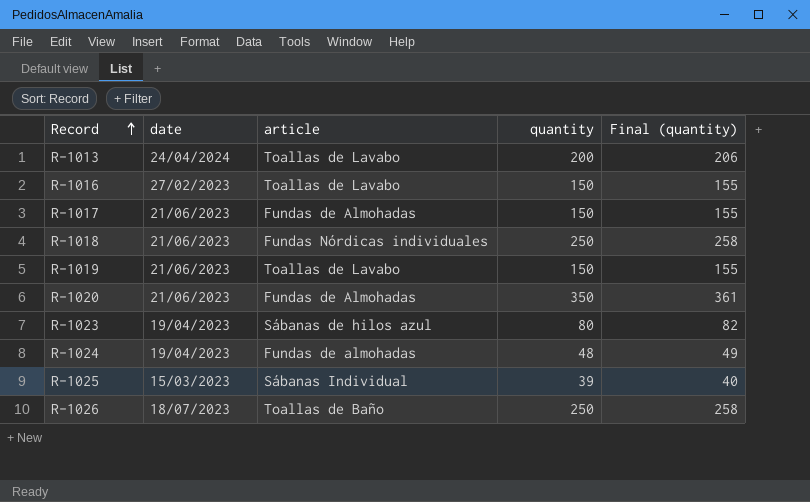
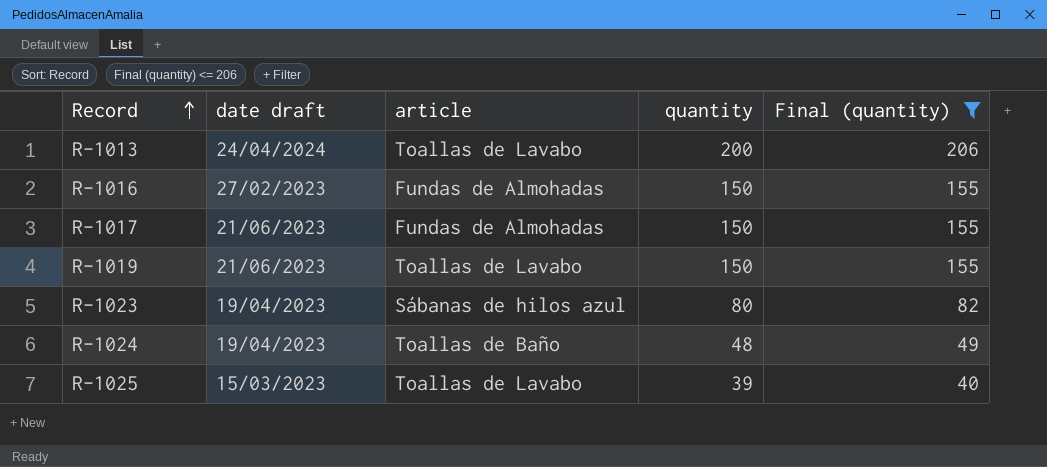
filter: none -> Final (quantity) <= 206
column name: date -> date draft
R-1016 | article: Toallas de Lavabo -> Fundas de Almohadas
R-1024 | article: Fundas de almohadas -> Toallas de Baño
R-1025 | article: Sábanas Individual -> Toallas de Lavabo

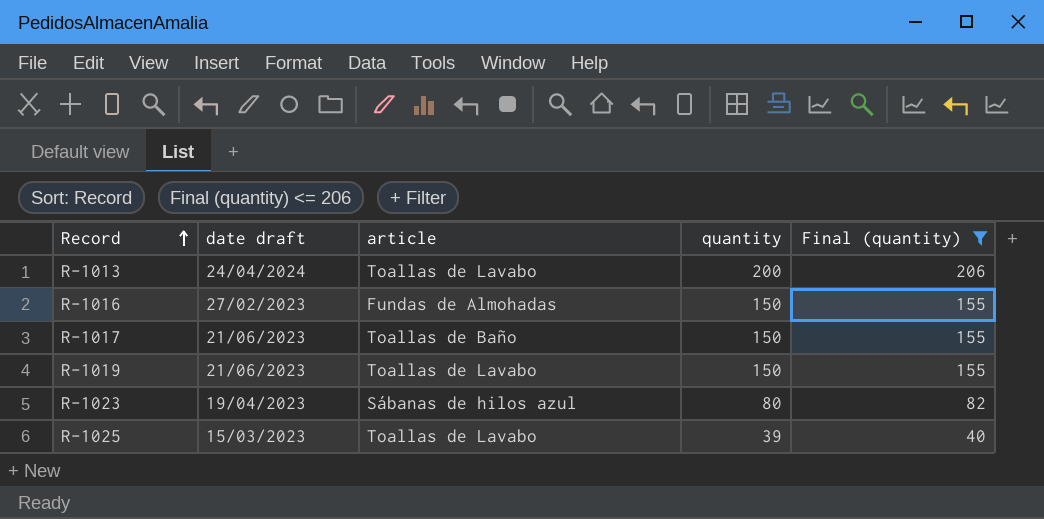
row R-1024: 19/04/2023 | Toallas de Baño | 48 | 49 -> none
R-1017 | article: Fundas de Almohadas -> Toallas de Baño

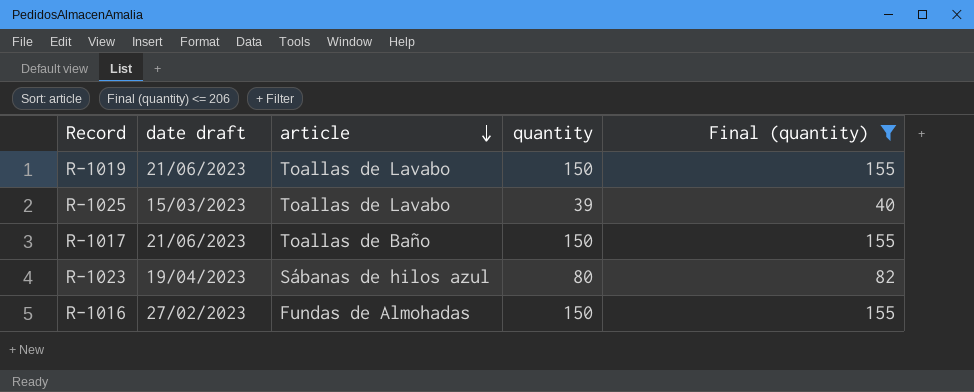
row order: Record ascending -> article descending
row R-1013: 24/04/2024 | Toallas de Lavabo | 200 | 206 -> none

